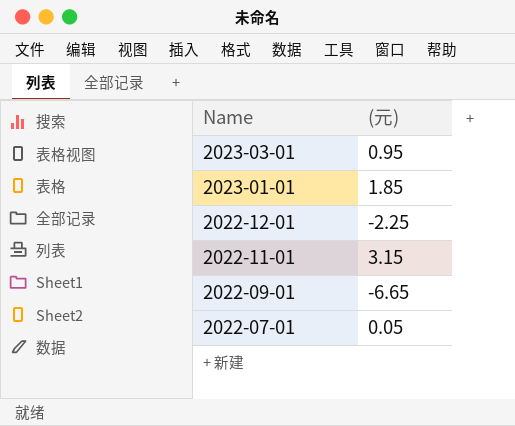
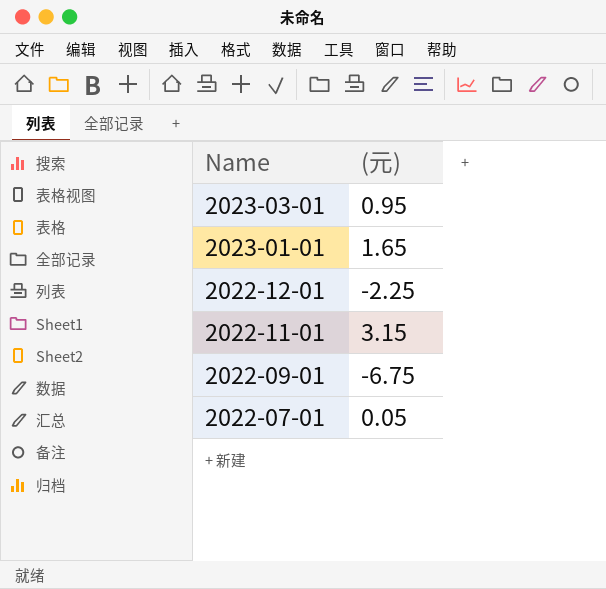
2023-01-01 | (元): 1.85 -> 1.65
2022-09-01 | (元): -6.65 -> -6.75

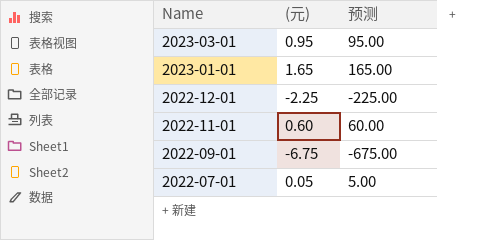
column 预测 | formula: none -> [(元)] * 100
2022-11-01 | (元): 3.15 -> 0.60

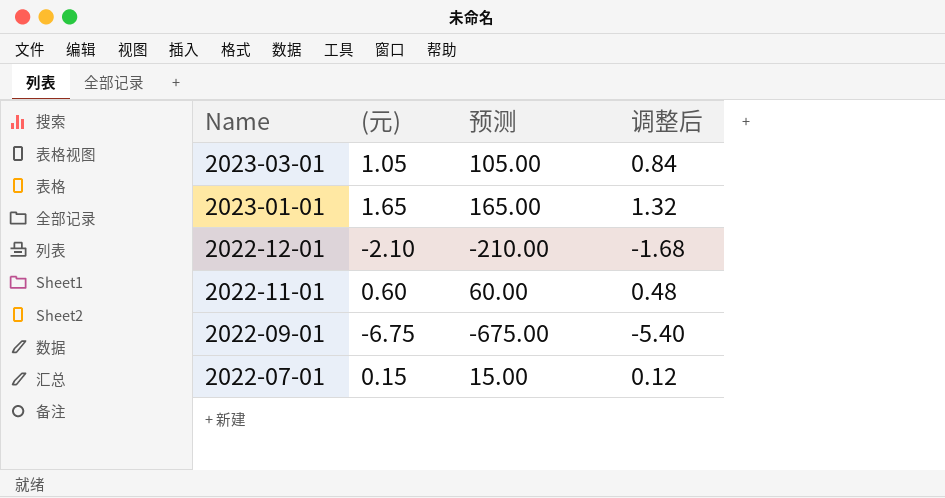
column 调整后 | formula: none -> [(元)] * 0.8
2023-03-01 | (元): 0.95 -> 1.05
2023-03-01 | 预测: 95.00 -> 105.00
2022-12-01 | (元): -2.25 -> -2.10
2022-12-01 | 预测: -225.00 -> -210.00
2022-07-01 | (元): 0.05 -> 0.15
2022-07-01 | 预测: 5.00 -> 15.00

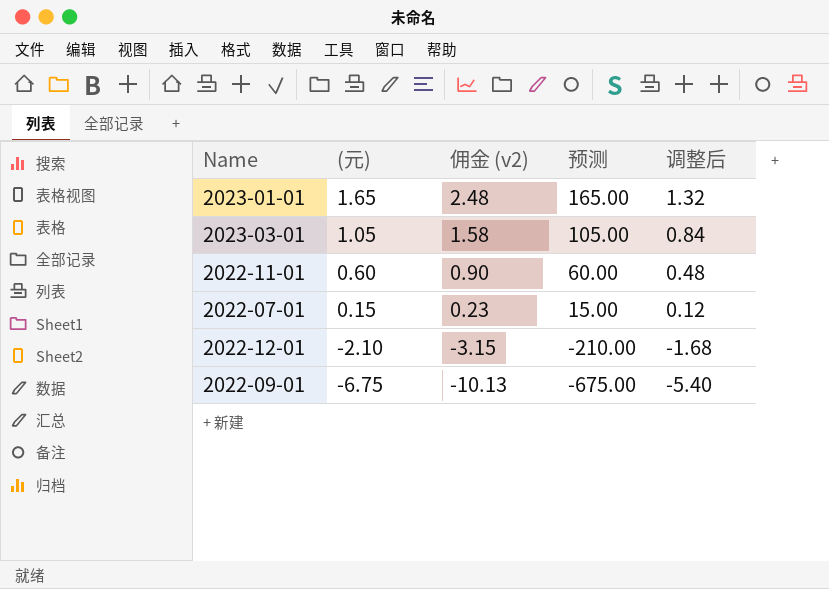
row order: Name descending -> (元) descending
column 佣金 (v2) | formula: none -> [(元)] * 1.5

